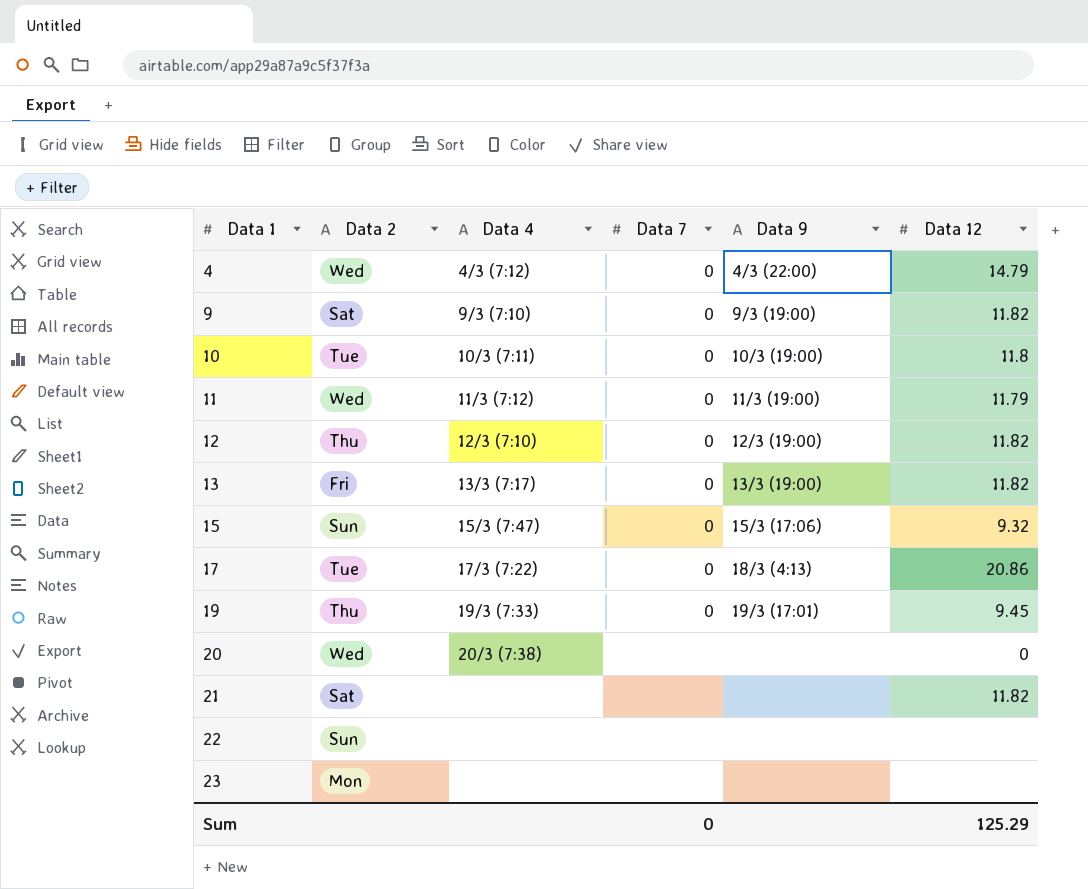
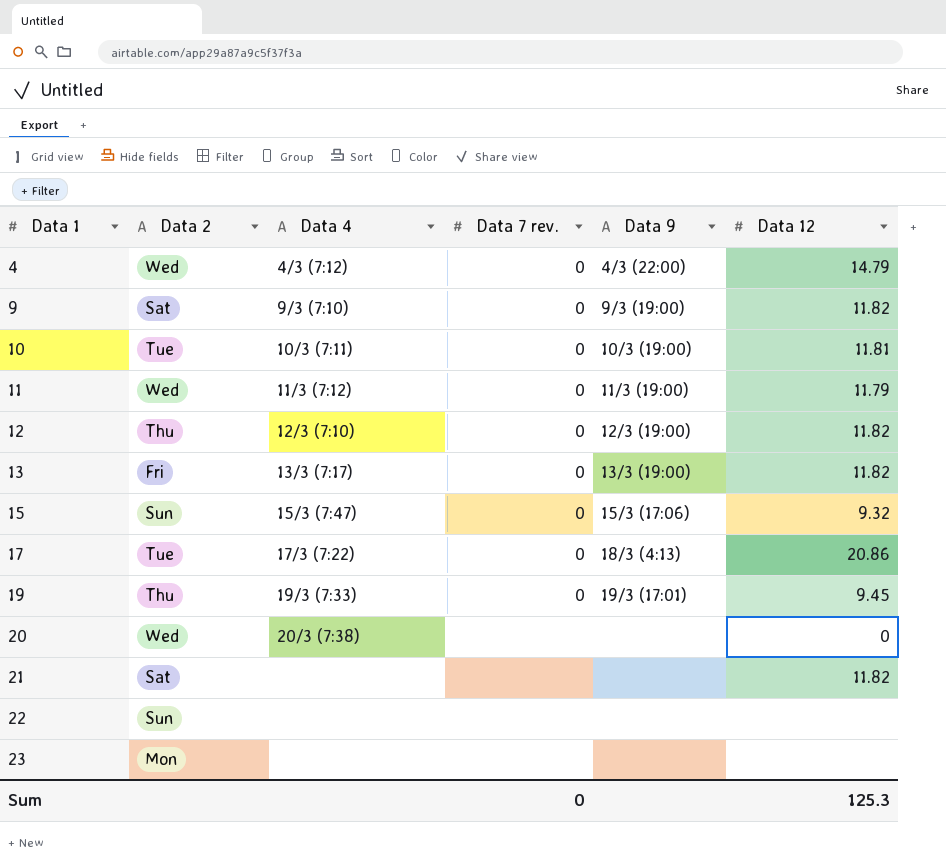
column name: Data 7 -> Data 7 rev.
10 | Data 12: 11.8 -> 11.81
Sum | Data 12: 125.29 -> 125.3

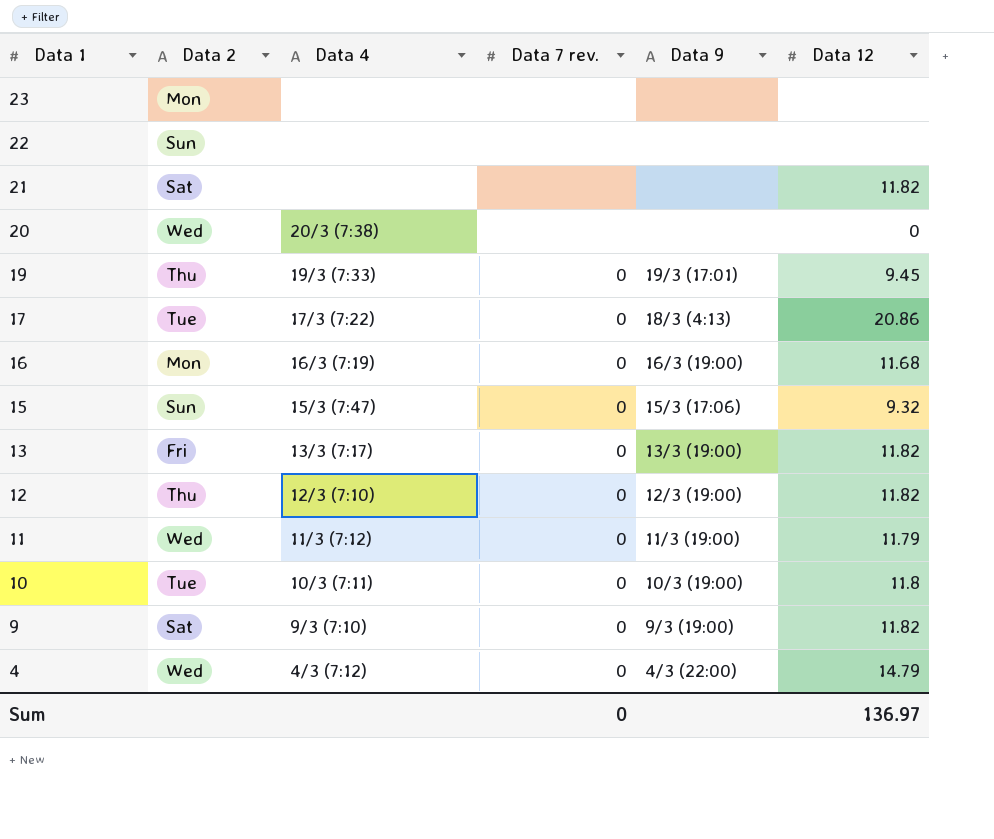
row order: Data 1 ascending -> Data 1 descending
row 16: none -> Mon | 16/3 (7:19) | 0 | 16/3 (19:00) | 11.68
10 | Data 12: 11.81 -> 11.8
Sum | Data 12: 125.3 -> 136.97

